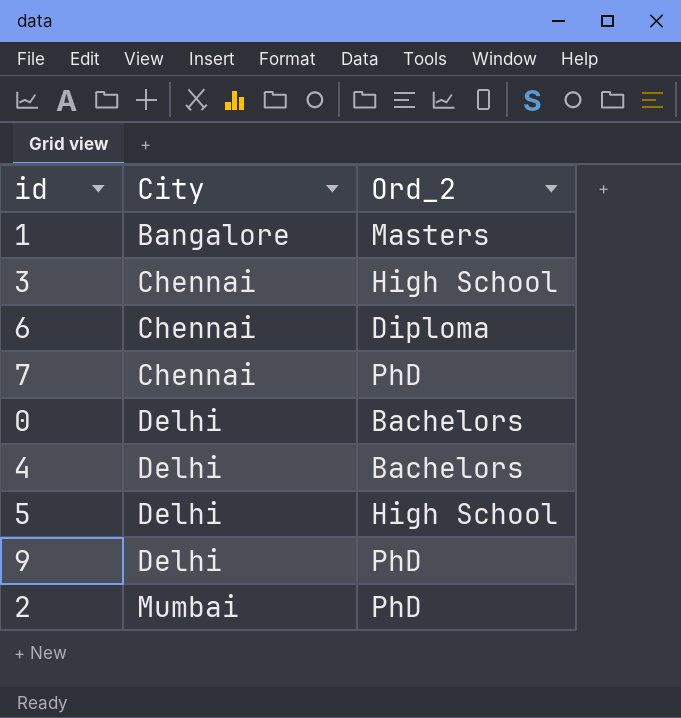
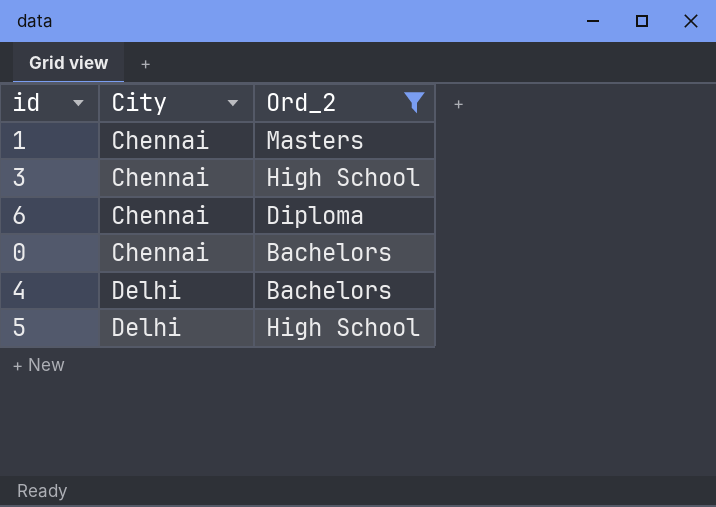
filter: none -> Ord_2 != PhD
1 | City: Bangalore -> Chennai
0 | City: Delhi -> Chennai

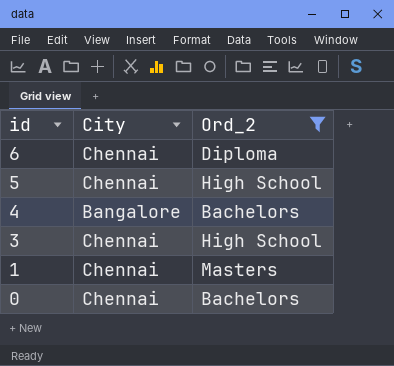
row order: City ascending -> id descending
5 | City: Delhi -> Chennai
4 | City: Delhi -> Bangalore

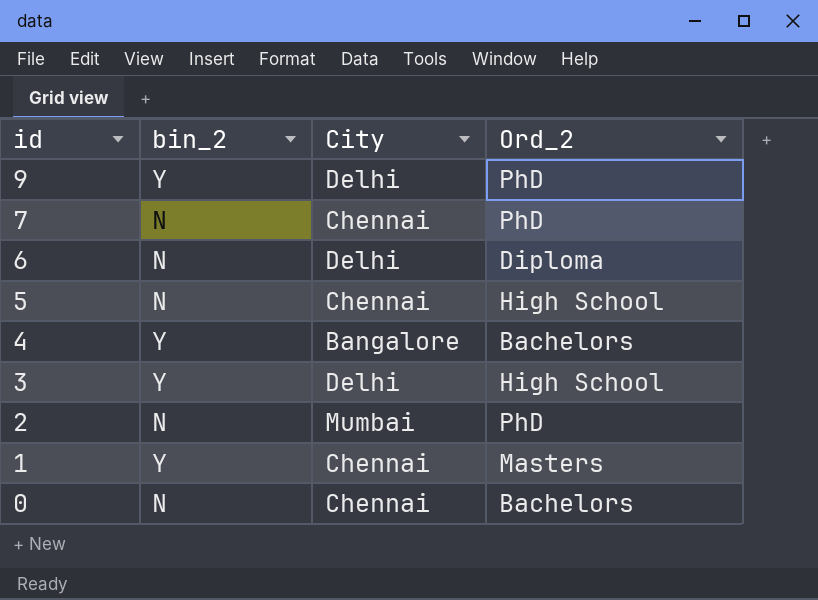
filter: Ord_2 != PhD -> none
column bin_2 | position: none -> 2
6 | City: Chennai -> Delhi
3 | City: Chennai -> Delhi

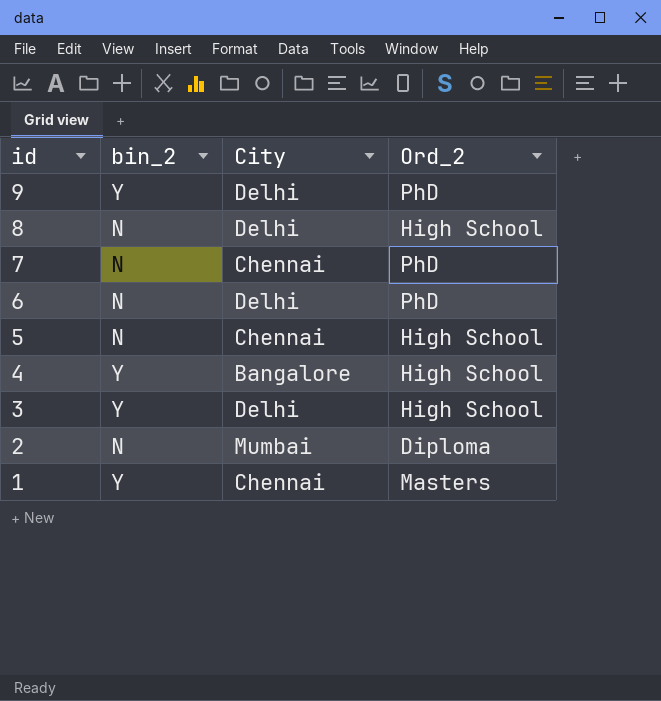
row 0: N | Chennai | Bachelors -> none
row 8: none -> N | Delhi | High School
6 | Ord_2: Diploma -> PhD
4 | Ord_2: Bachelors -> High School
2 | Ord_2: PhD -> Diploma

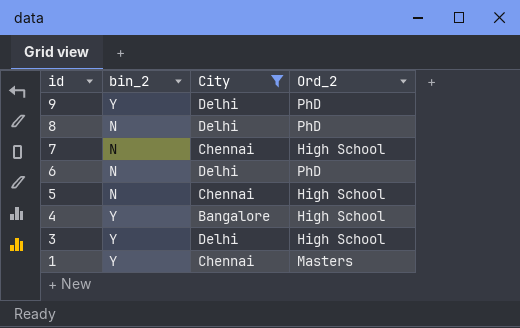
filter: none -> City != Mumbai
8 | Ord_2: High School -> PhD
7 | Ord_2: PhD -> High School

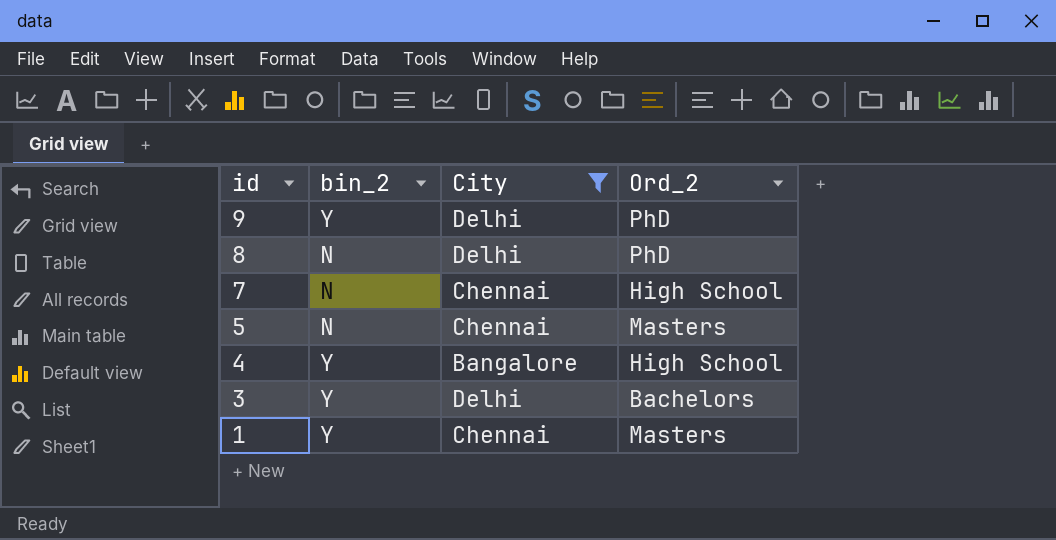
row 6: N | Delhi | PhD -> none
5 | Ord_2: High School -> Masters
3 | Ord_2: High School -> Bachelors

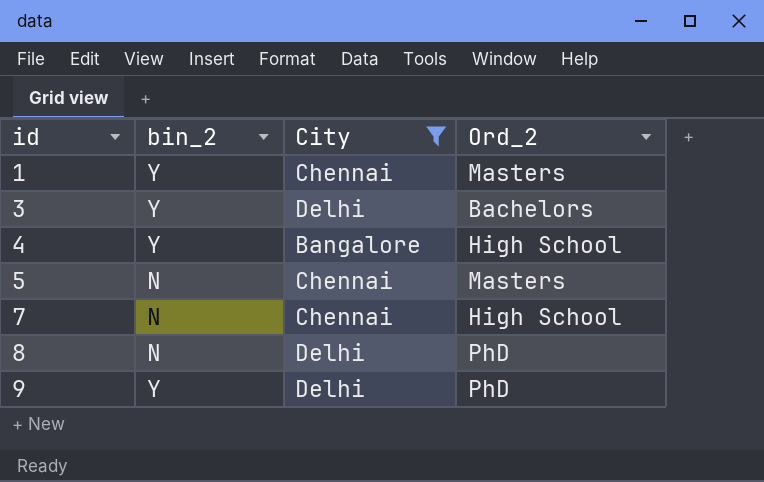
row order: id descending -> id ascending

